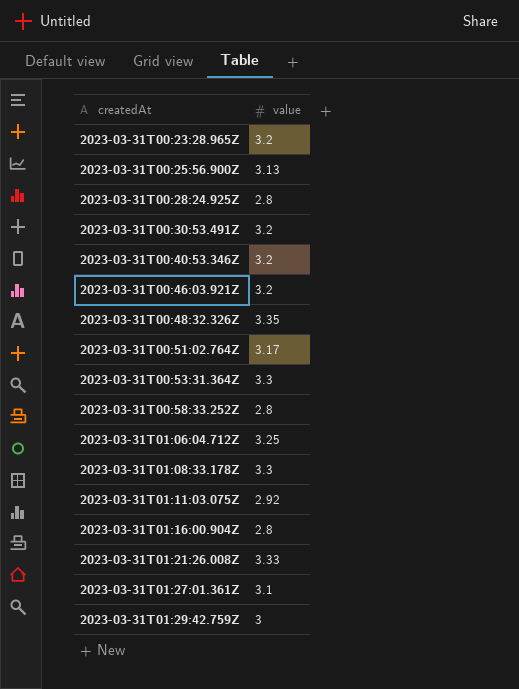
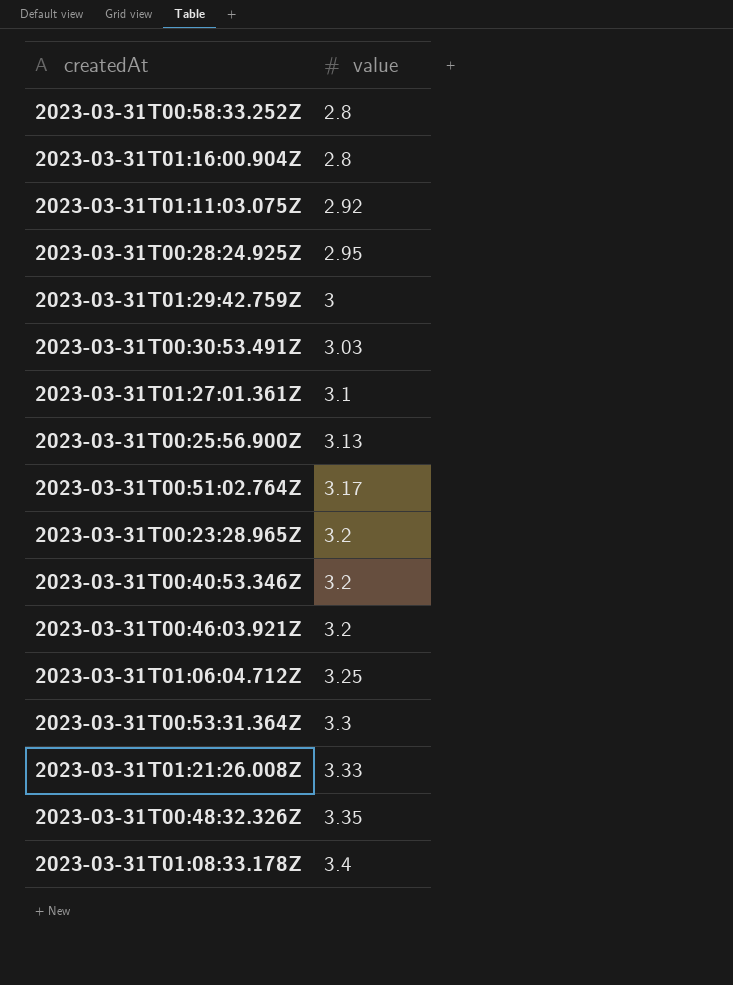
row order: createdAt ascending -> value ascending
2023-03-31T00:28:24.925Z | value: 2.8 -> 2.95
2023-03-31T00:30:53.491Z | value: 3.2 -> 3.03
2023-03-31T01:08:33.178Z | value: 3.3 -> 3.4

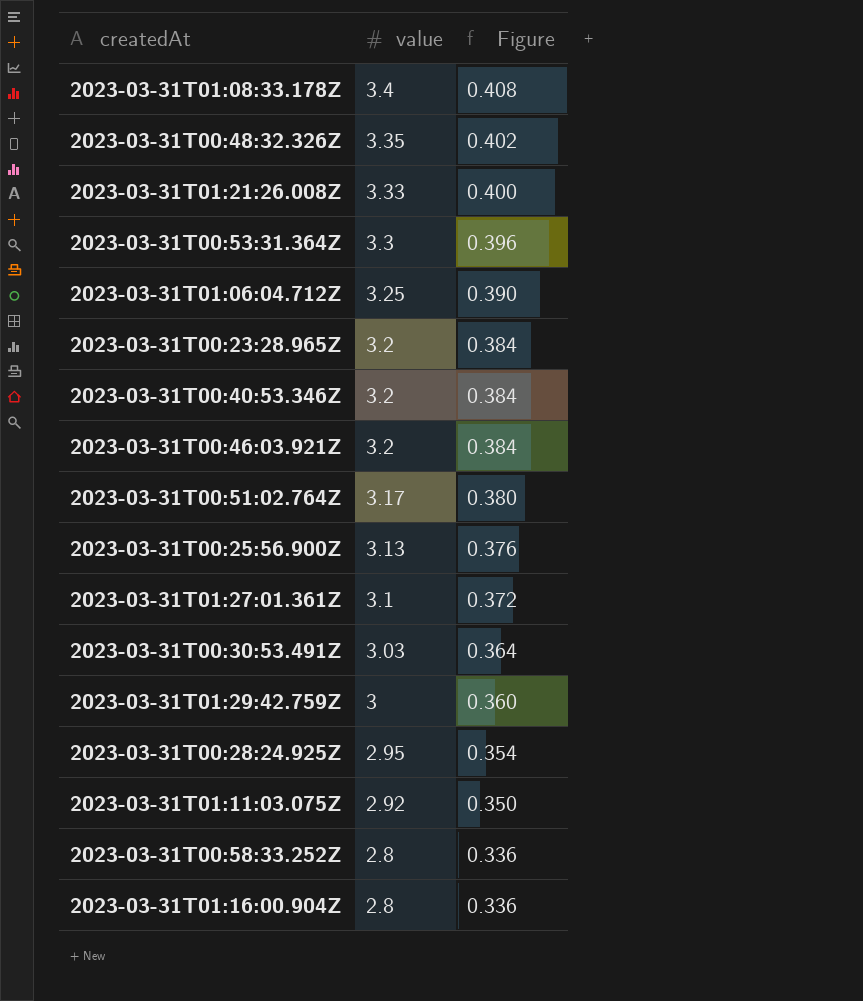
row order: value ascending -> value descending
column Figure | formula: none -> [value] * 0.12

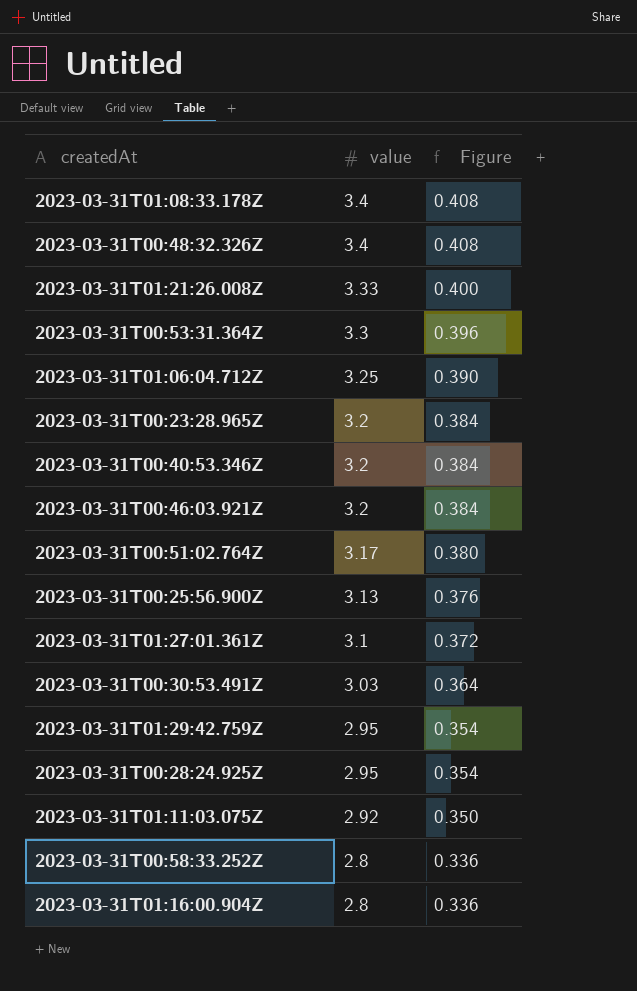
2023-03-31T00:48:32.326Z | value: 3.35 -> 3.4
2023-03-31T00:48:32.326Z | Figure: 0.402 -> 0.408
2023-03-31T01:29:42.759Z | value: 3 -> 2.95
2023-03-31T01:29:42.759Z | Figure: 0.360 -> 0.354

